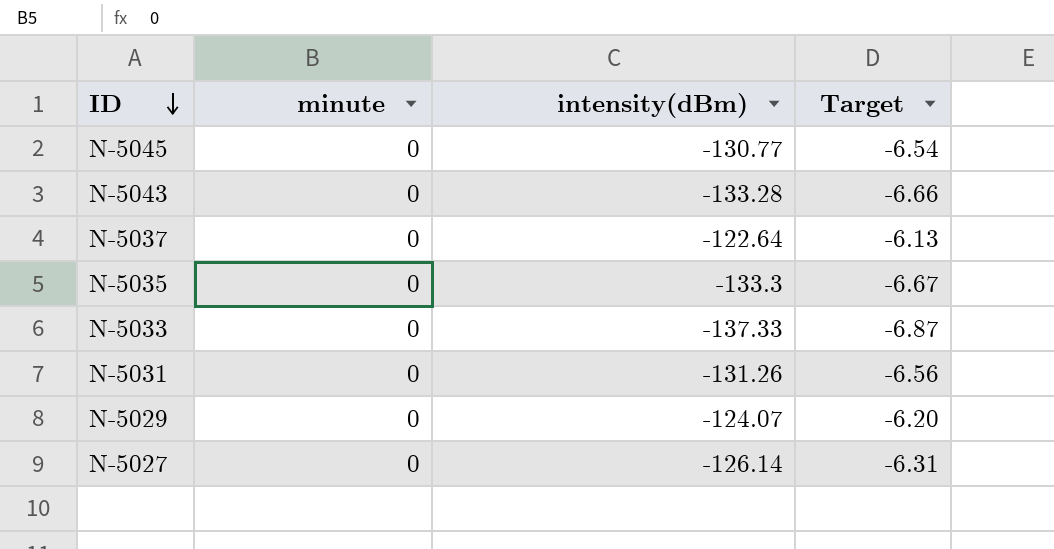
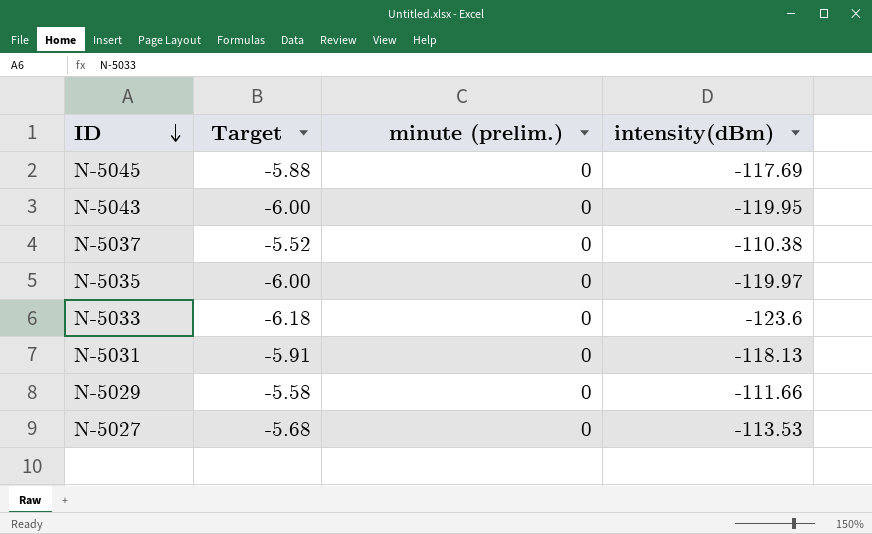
column Target | position: 4 -> 2
column name: minute -> minute (prelim.)
N-5045 | Target: -6.54 -> -5.88
N-5045 | intensity(dBm): -130.77 -> -117.69
N-5043 | Target: -6.66 -> -6.00
N-5043 | intensity(dBm): -133.28 -> -119.95
N-5037 | Target: -6.13 -> -5.52
N-5037 | intensity(dBm): -122.64 -> -110.38
N-5035 | Target: -6.67 -> -6.00
N-5035 | intensity(dBm): -133.3 -> -119.97
N-5033 | Target: -6.87 -> -6.18
N-5033 | intensity(dBm): -137.33 -> -123.6
N-5031 | Target: -6.56 -> -5.91
N-5031 | intensity(dBm): -131.26 -> -118.13
N-5029 | Target: -6.20 -> -5.58
N-5029 | intensity(dBm): -124.07 -> -111.66
N-5027 | Target: -6.31 -> -5.68
N-5027 | intensity(dBm): -126.14 -> -113.53

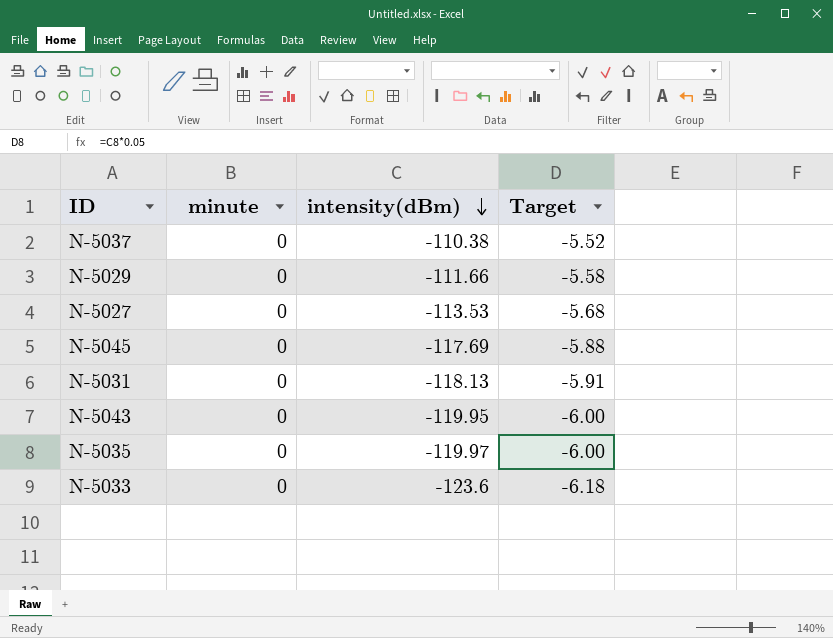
row order: ID descending -> intensity(dBm) descending
column name: minute (prelim.) -> minute
column Target | position: 2 -> 4

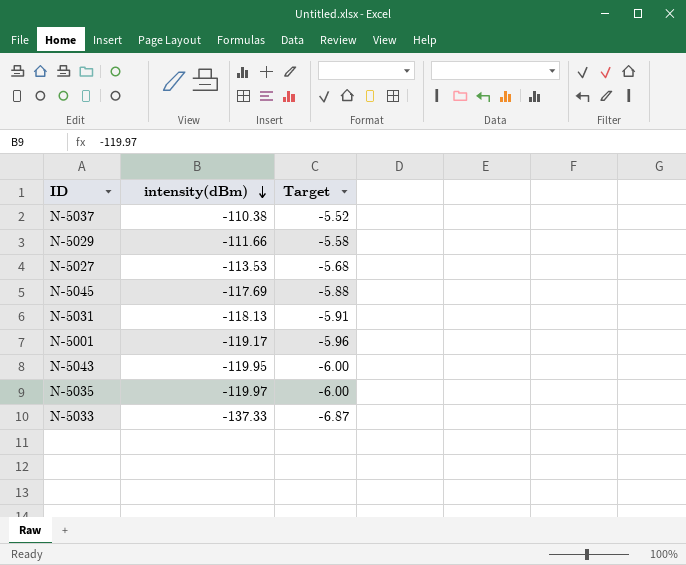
column minute | position: 2 -> none
row N-5001: none -> -119.17 | -5.96
N-5033 | intensity(dBm): -123.6 -> -137.33
N-5033 | Target: -6.18 -> -6.87

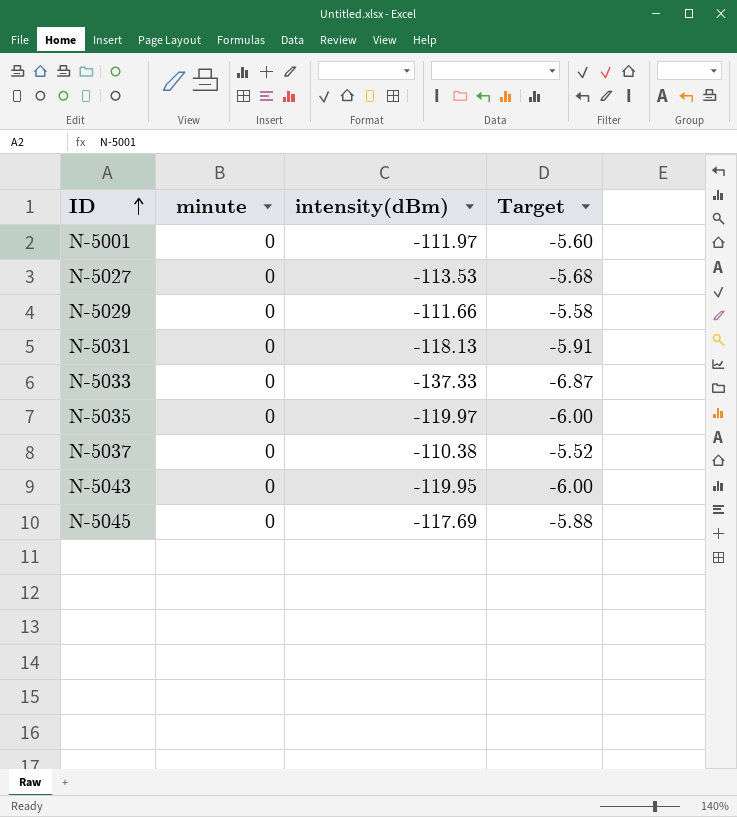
row order: intensity(dBm) descending -> ID ascending
column minute | position: none -> 2
N-5001 | intensity(dBm): -119.17 -> -111.97
N-5001 | Target: -5.96 -> -5.60

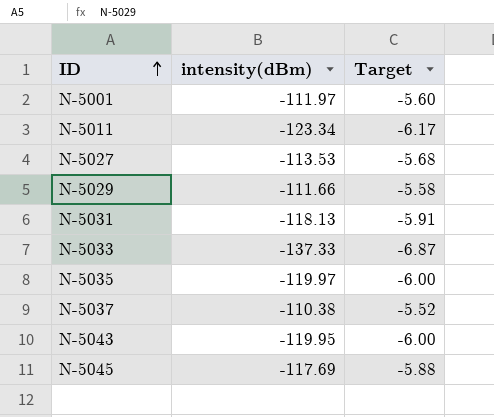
column minute | position: 2 -> none
row N-5011: none -> -123.34 | -6.17

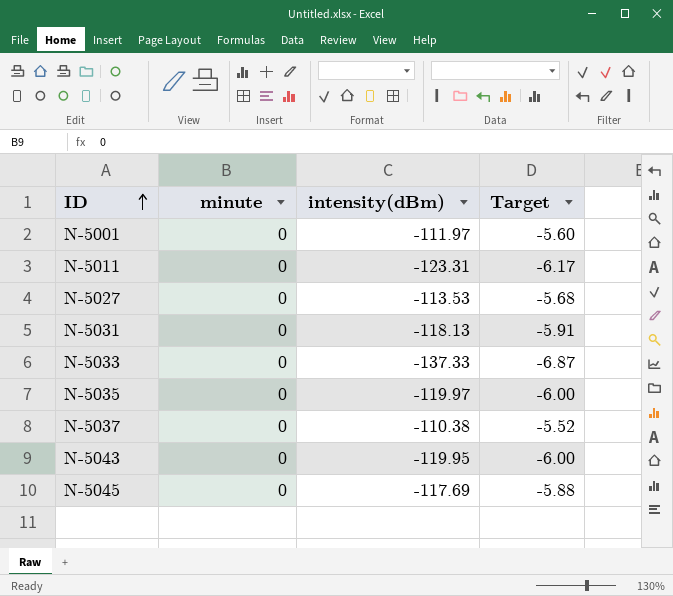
column minute | position: none -> 2
row N-5029: -111.66 | -5.58 -> none
N-5011 | intensity(dBm): -123.34 -> -123.31

